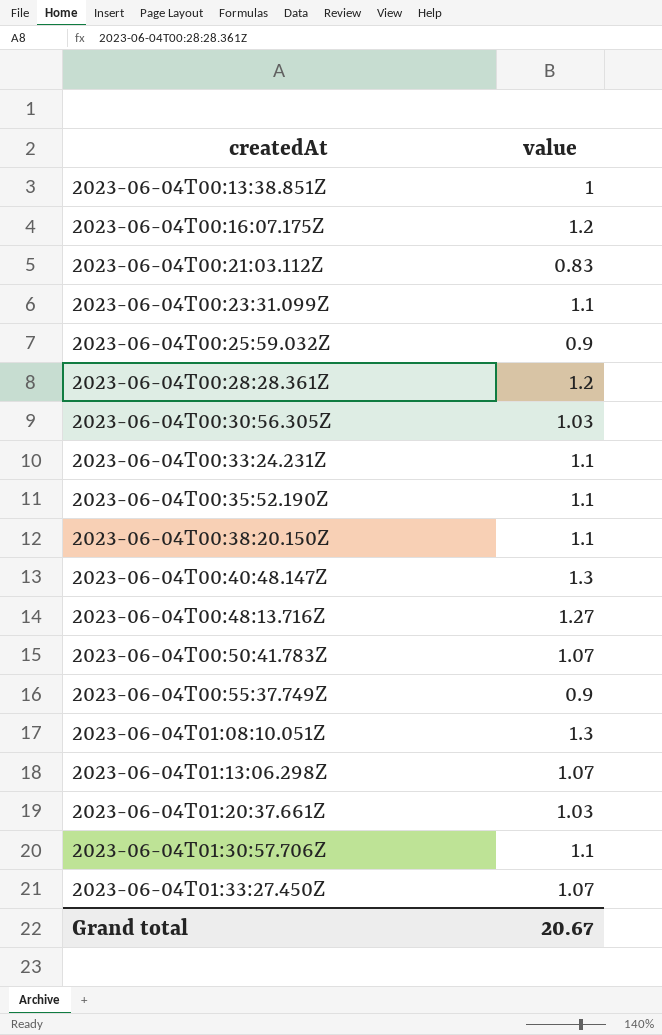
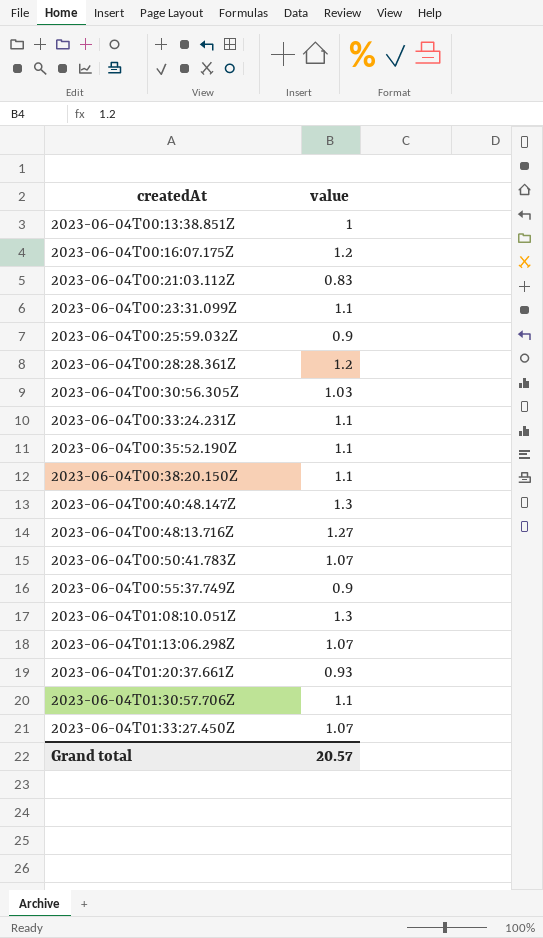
2023-06-04T01:20:37.661Z | value: 1.03 -> 0.93
Grand total | value: 20.67 -> 20.57

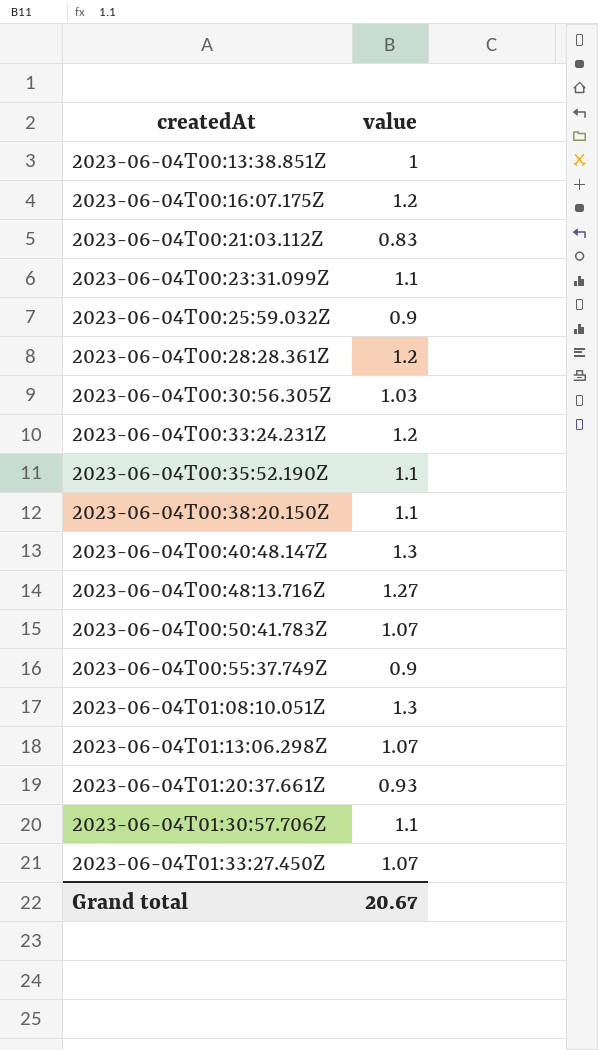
2023-06-04T00:33:24.231Z | value: 1.1 -> 1.2
Grand total | value: 20.57 -> 20.67

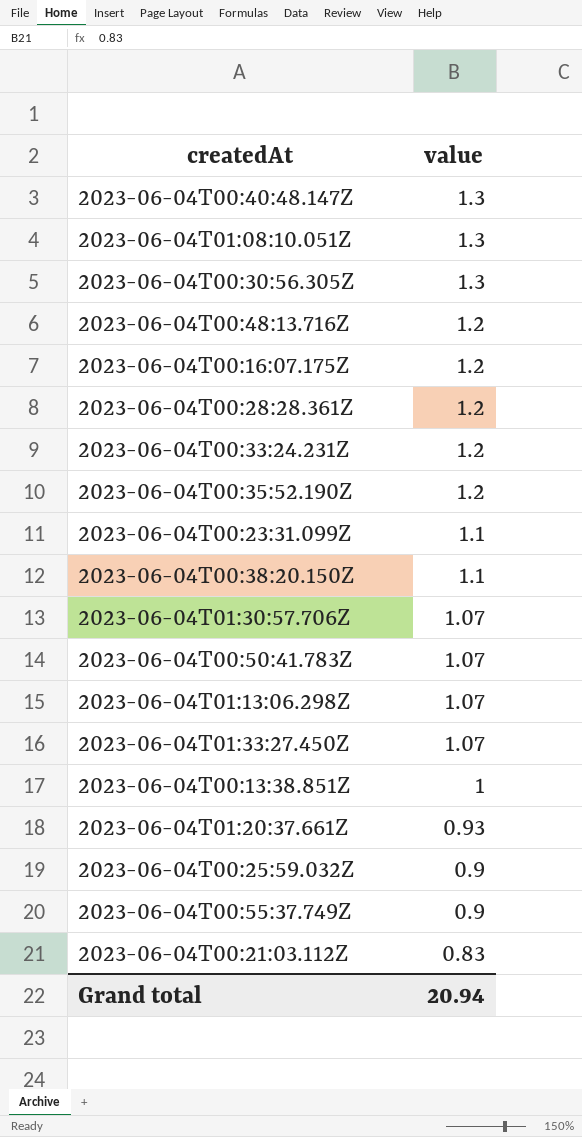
row order: createdAt ascending -> value descending
2023-06-04T00:30:56.305Z | value: 1.03 -> 1.3
2023-06-04T00:48:13.716Z | value: 1.27 -> 1.2
2023-06-04T00:35:52.190Z | value: 1.1 -> 1.2
2023-06-04T01:30:57.706Z | value: 1.1 -> 1.07
Grand total | value: 20.67 -> 20.94

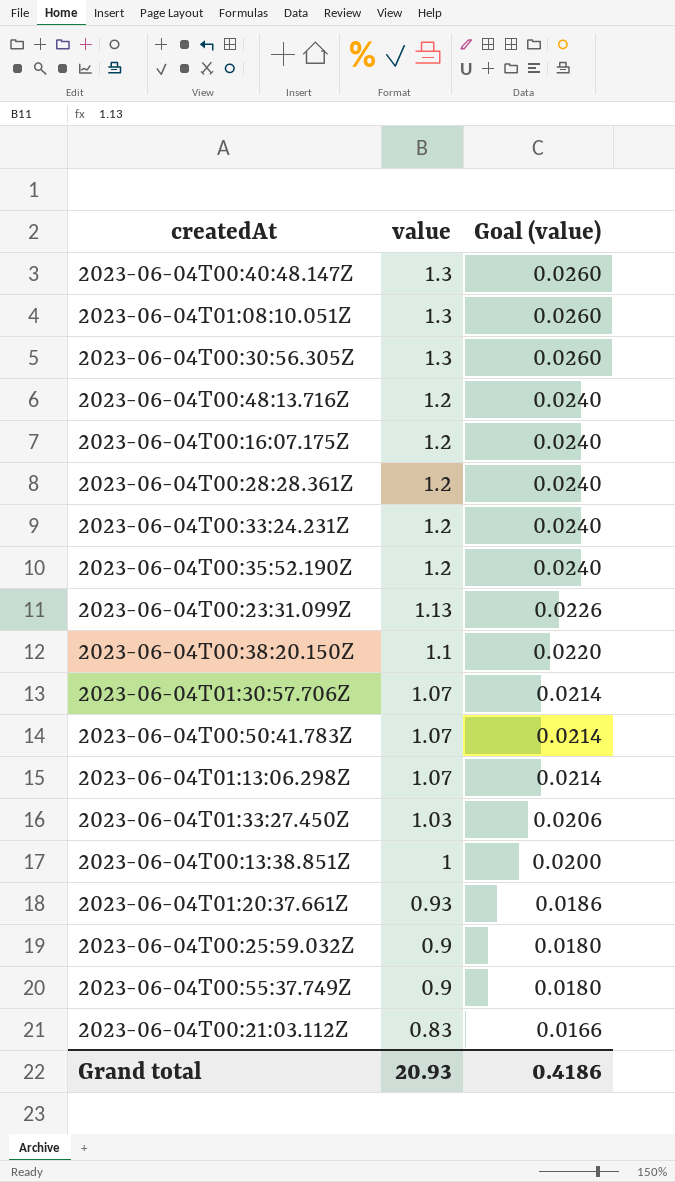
column Goal (value) | formula: none -> [value] * 0.02
2023-06-04T00:23:31.099Z | value: 1.1 -> 1.13
2023-06-04T01:33:27.450Z | value: 1.07 -> 1.03
Grand total | value: 20.94 -> 20.93

